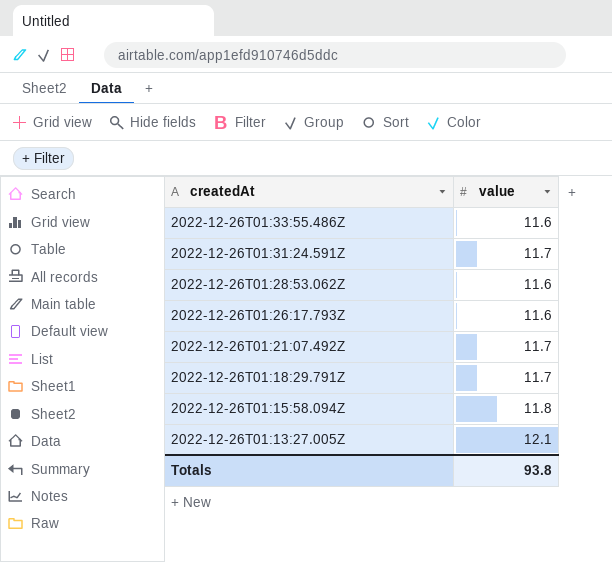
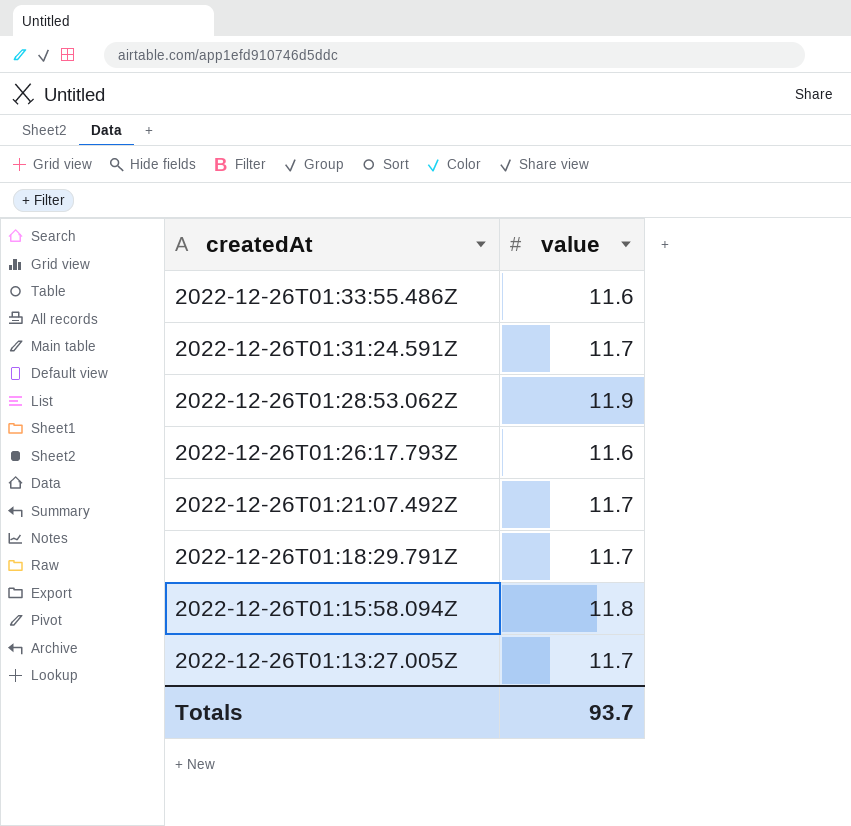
2022-12-26T01:28:53.062Z | value: 11.6 -> 11.9
2022-12-26T01:13:27.005Z | value: 12.1 -> 11.7
Totals | value: 93.8 -> 93.7

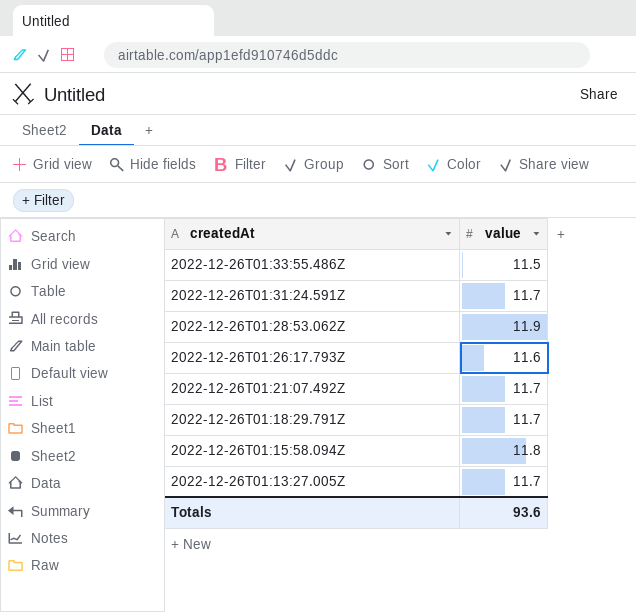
2022-12-26T01:33:55.486Z | value: 11.6 -> 11.5
Totals | value: 93.7 -> 93.6

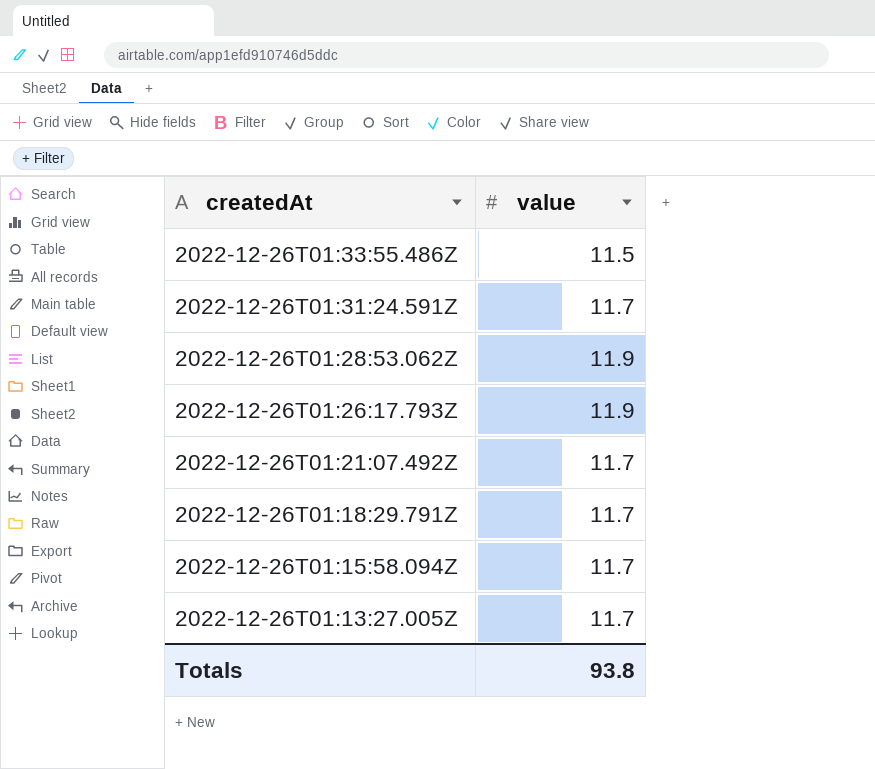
2022-12-26T01:26:17.793Z | value: 11.6 -> 11.9
2022-12-26T01:15:58.094Z | value: 11.8 -> 11.7
Totals | value: 93.6 -> 93.8

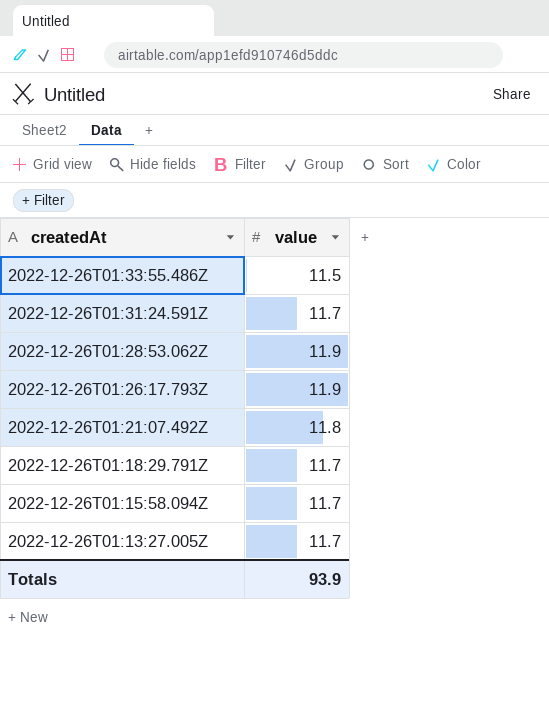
2022-12-26T01:21:07.492Z | value: 11.7 -> 11.8
Totals | value: 93.8 -> 93.9

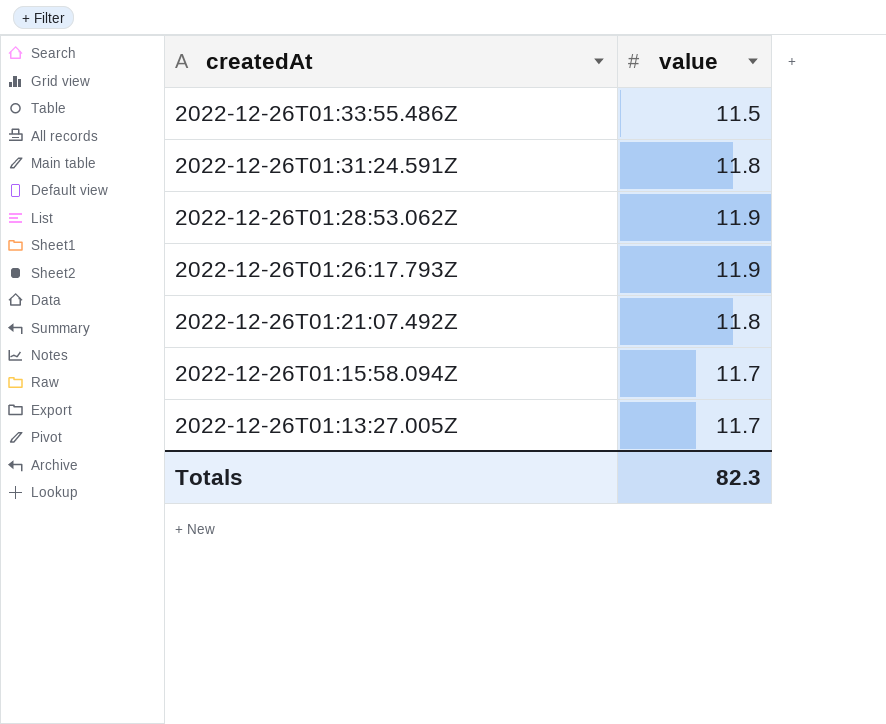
row 2022-12-26T01:18:29.791Z: 11.7 -> none
2022-12-26T01:31:24.591Z | value: 11.7 -> 11.8
Totals | value: 93.9 -> 82.3

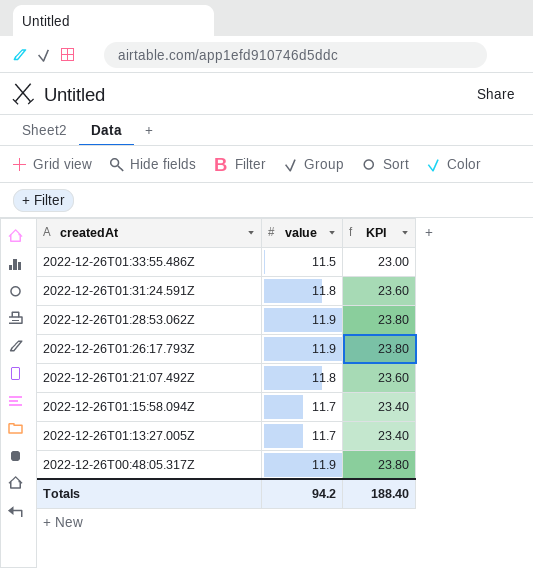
column KPI | formula: none -> [value] * 2
row 2022-12-26T00:48:05.317Z: none -> 11.9 | 23.80
Totals | value: 82.3 -> 94.2

